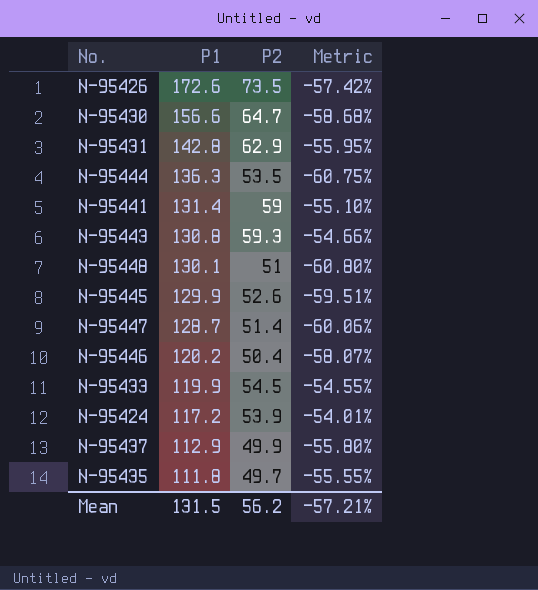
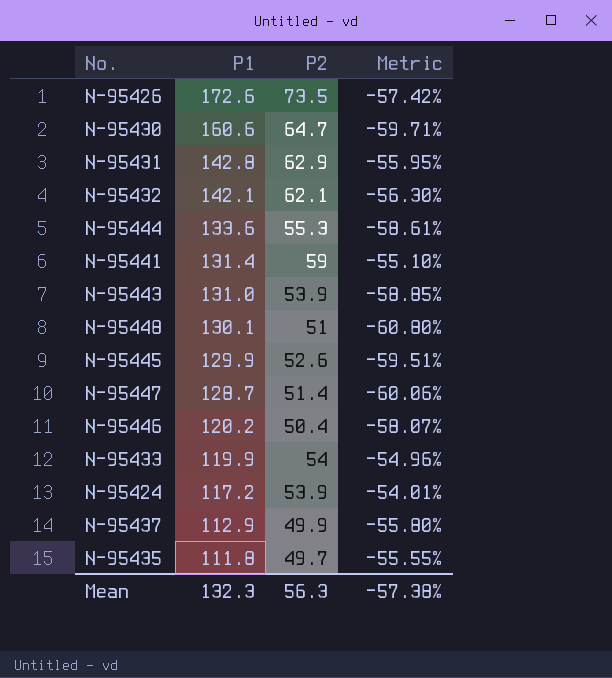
N-95430 | P1: 156.6 -> 160.6
N-95430 | Metric: -58.68% -> -59.71%
row N-95432: none -> 142.1 | 62.1 | -56.30%
N-95444 | P1: 136.3 -> 133.6
N-95444 | P2: 53.5 -> 55.3
N-95444 | Metric: -60.75% -> -58.61%
N-95443 | P1: 130.8 -> 131.0
N-95443 | P2: 59.3 -> 53.9
N-95443 | Metric: -54.66% -> -58.85%
N-95433 | P2: 54.5 -> 54
N-95433 | Metric: -54.55% -> -54.96%
Mean | P1: 131.5 -> 132.3
Mean | P2: 56.2 -> 56.3
Mean | Metric: -57.21% -> -57.38%

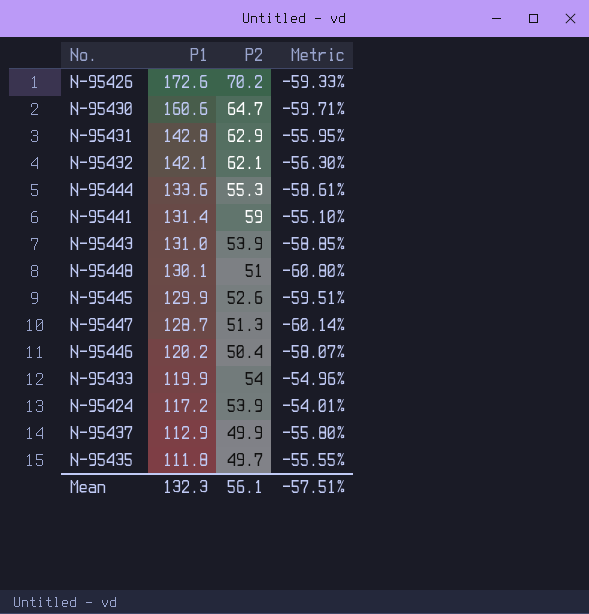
N-95426 | P2: 73.5 -> 70.2
N-95426 | Metric: -57.42% -> -59.33%
N-95447 | P2: 51.4 -> 51.3
N-95447 | Metric: -60.06% -> -60.14%
Mean | P2: 56.3 -> 56.1
Mean | Metric: -57.38% -> -57.51%

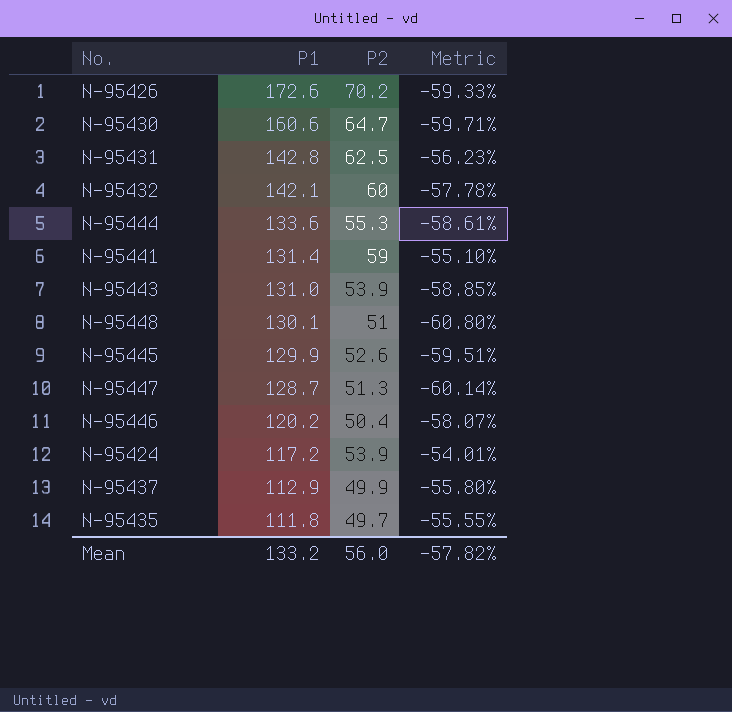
row N-95433: 119.9 | 54 | -54.96% -> none
N-95431 | P2: 62.9 -> 62.5
N-95431 | Metric: -55.95% -> -56.23%
N-95432 | P2: 62.1 -> 60
N-95432 | Metric: -56.30% -> -57.78%
Mean | P1: 132.3 -> 133.2
Mean | P2: 56.1 -> 56.0
Mean | Metric: -57.51% -> -57.82%

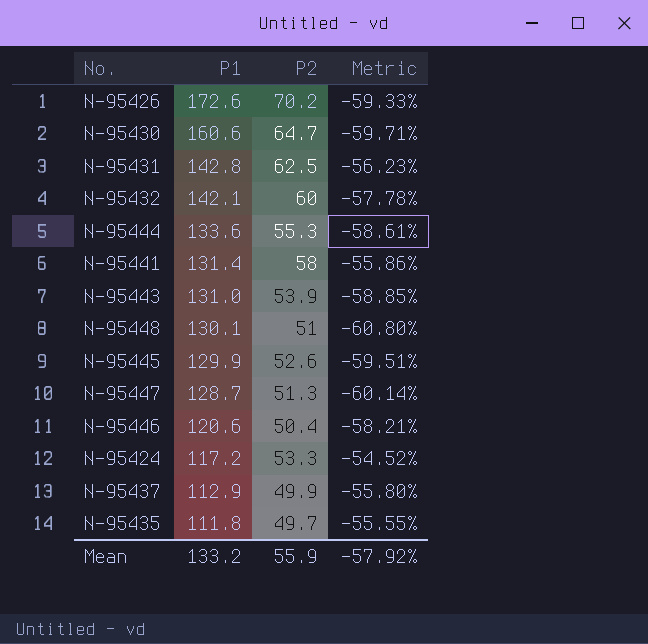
N-95441 | P2: 59 -> 58
N-95441 | Metric: -55.10% -> -55.86%
N-95446 | P1: 120.2 -> 120.6
N-95446 | Metric: -58.07% -> -58.21%
N-95424 | P2: 53.9 -> 53.3
N-95424 | Metric: -54.01% -> -54.52%
Mean | P2: 56.0 -> 55.9
Mean | Metric: -57.82% -> -57.92%

